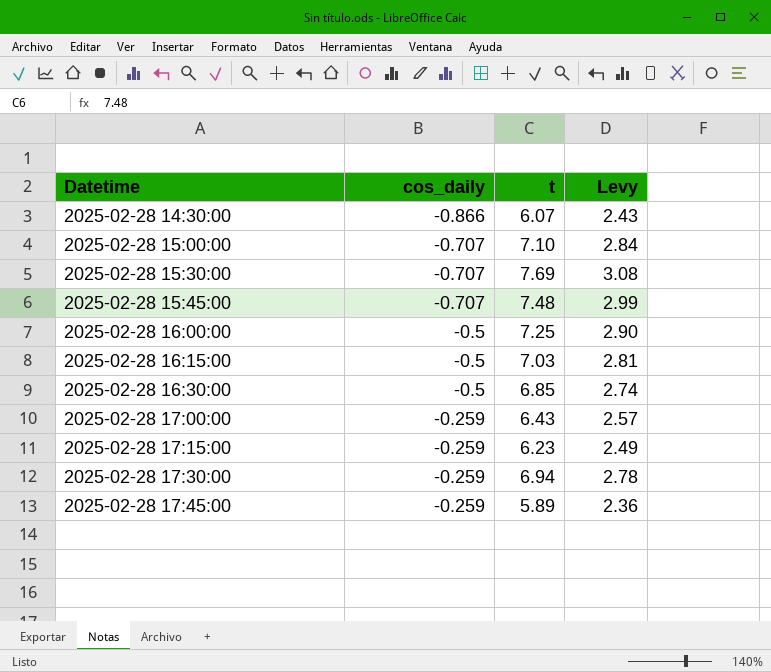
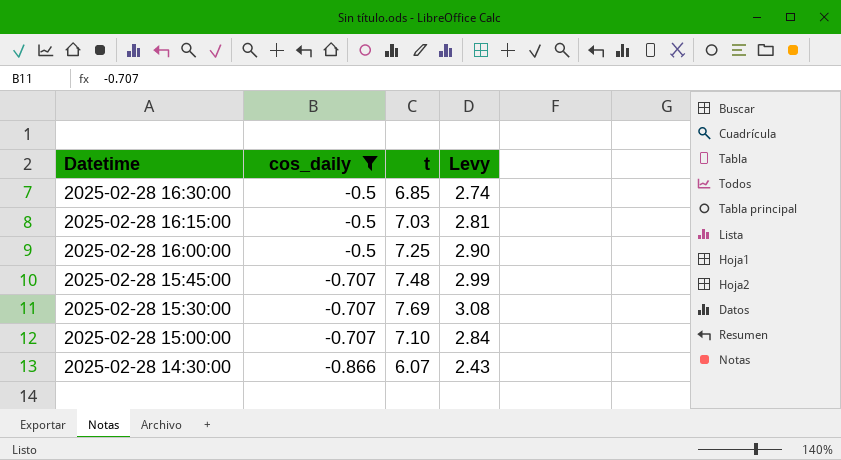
filter: none -> cos_daily != -0.259
row order: Datetime ascending -> Datetime descending

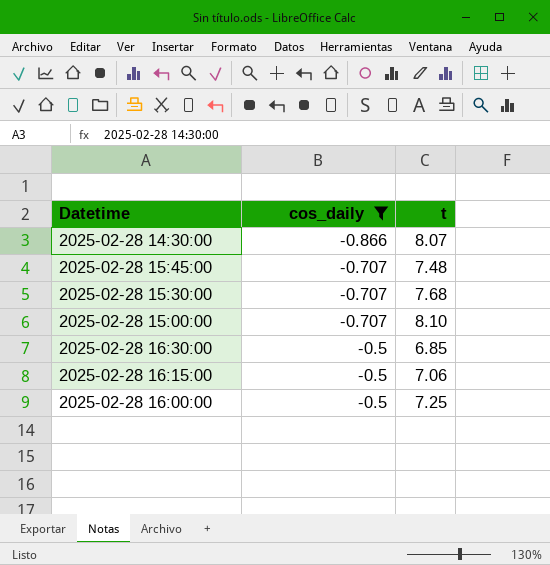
row order: Datetime descending -> cos_daily ascending
column Levy | formula: [t] * 0.4 -> none
2025-02-28 14:30:00 | t: 6.07 -> 8.07
2025-02-28 15:30:00 | t: 7.69 -> 7.68
2025-02-28 15:00:00 | t: 7.10 -> 8.10
2025-02-28 16:15:00 | t: 7.03 -> 7.06

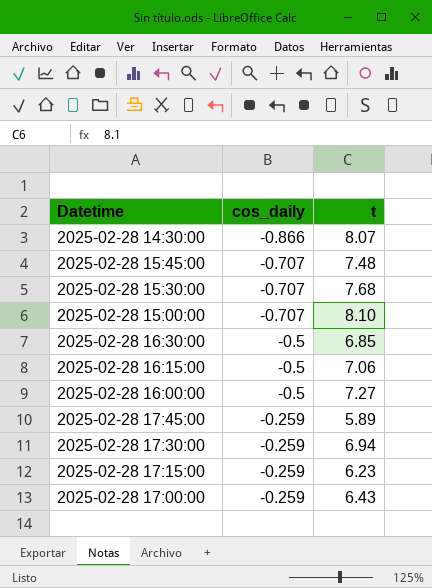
filter: cos_daily != -0.259 -> none
2025-02-28 16:00:00 | t: 7.25 -> 7.27

